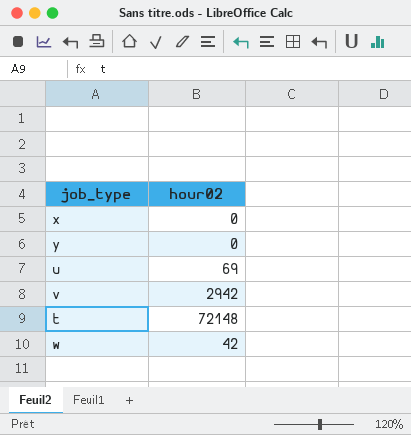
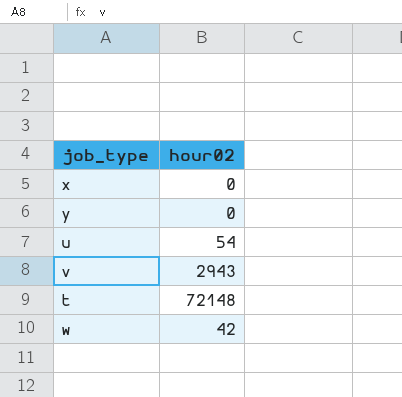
u | hour02: 69 -> 54
v | hour02: 2942 -> 2943

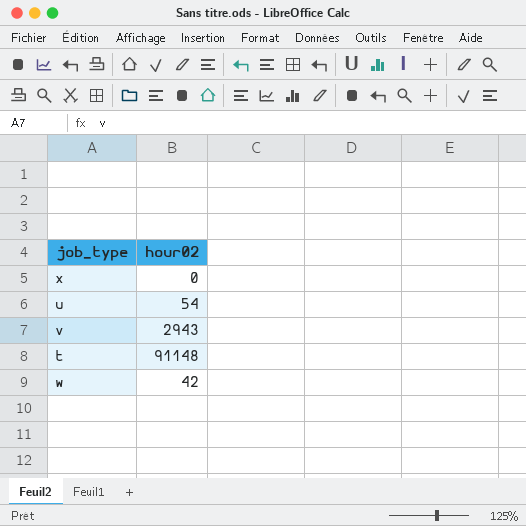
row y: 0 -> none
t | hour02: 72148 -> 91148

